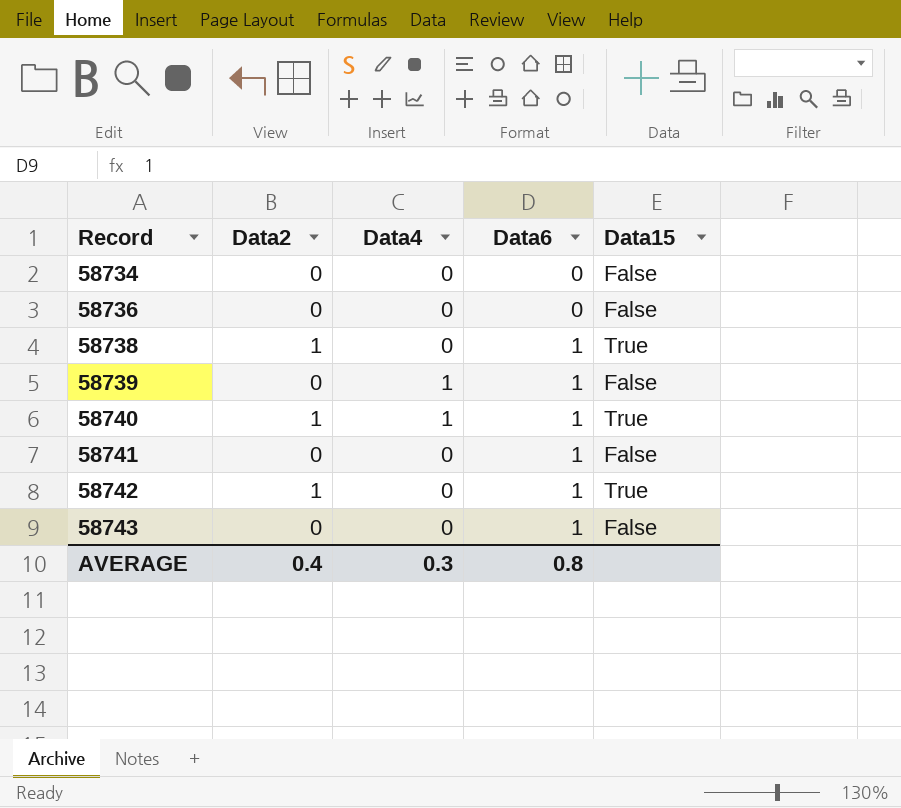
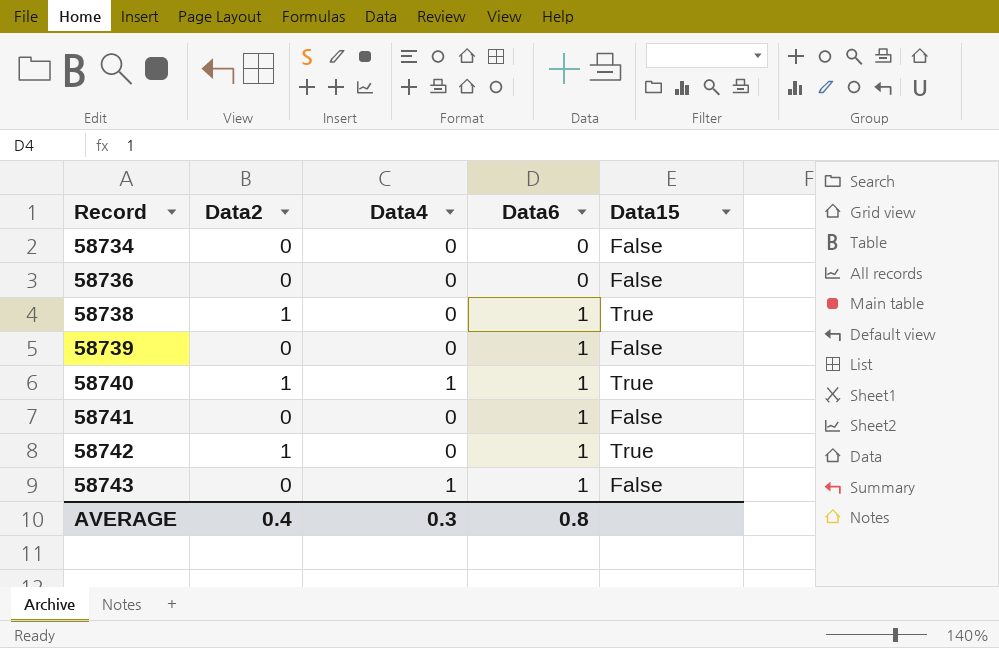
58739 | Data4: 1 -> 0
58743 | Data4: 0 -> 1

